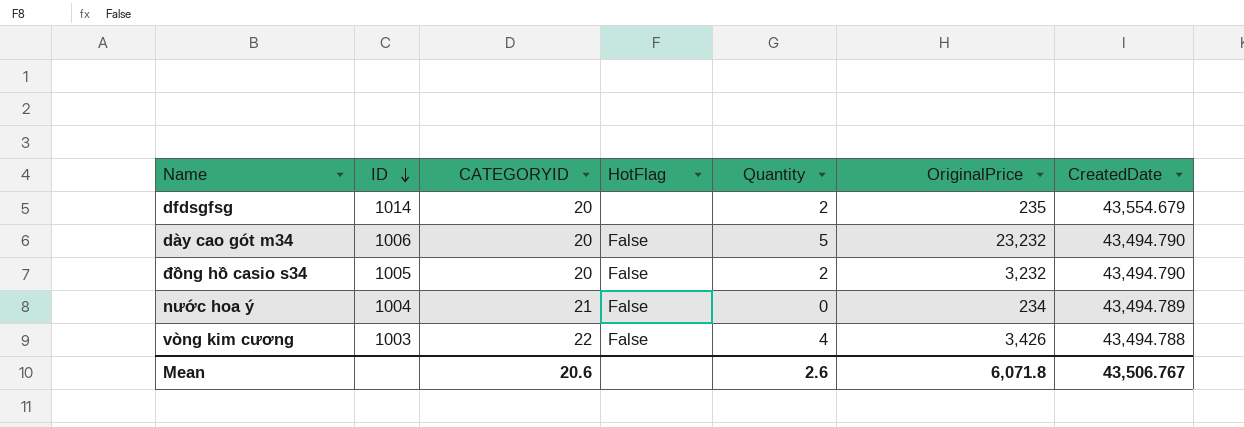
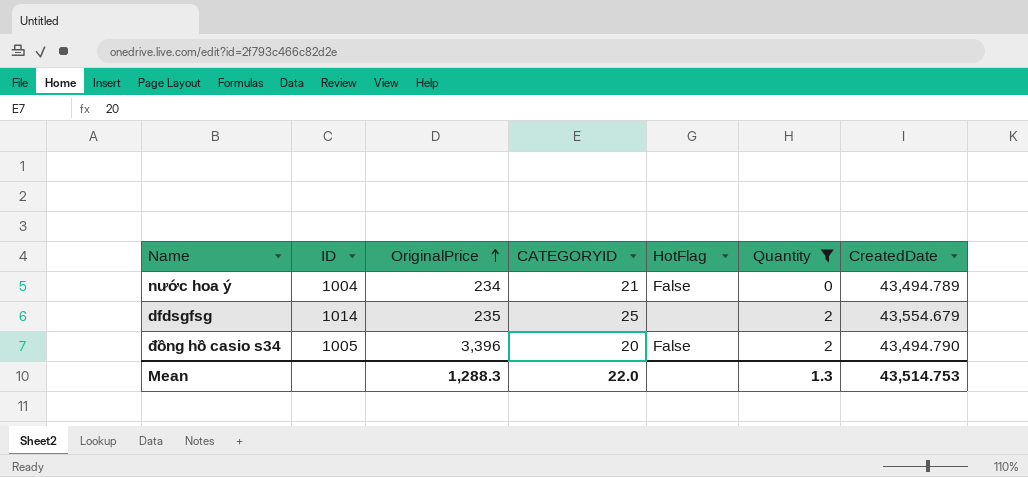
filter: none -> Quantity <= 2
row order: ID descending -> OriginalPrice ascending
column OriginalPrice | position: 6 -> 3
dfdsgfsg | CATEGORYID: 20 -> 25
đồng hồ casio s34 | OriginalPrice: 3,232 -> 3,396
Mean | OriginalPrice: 6,071.8 -> 1,288.3
Mean | CATEGORYID: 20.6 -> 22.0
Mean | Quantity: 2.6 -> 1.3
Mean | CreatedDate: 43,506.767 -> 43,514.753

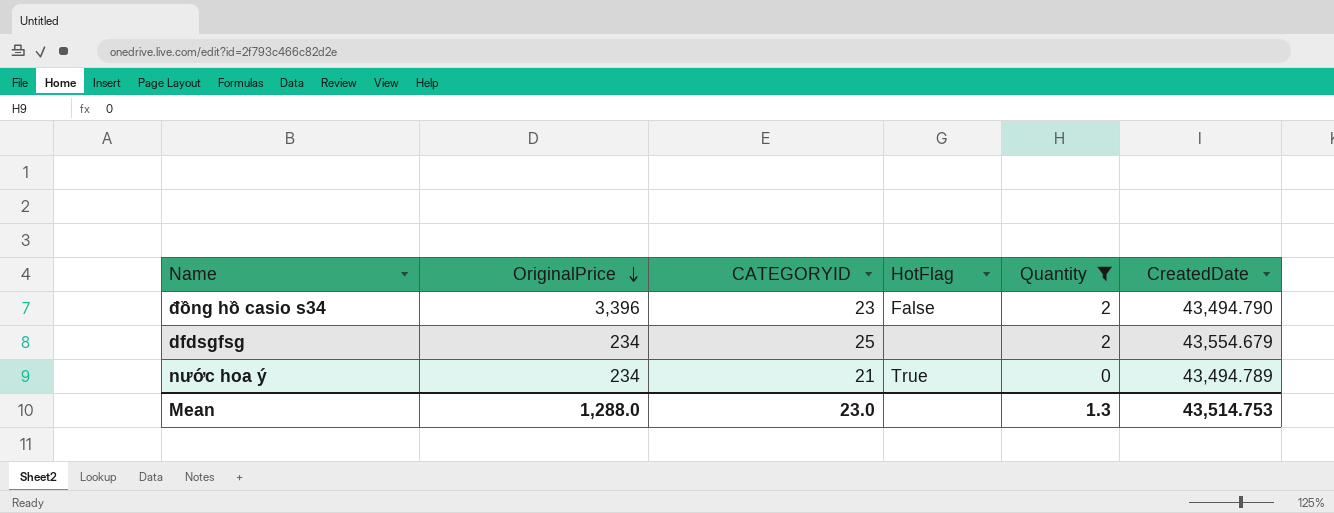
row order: OriginalPrice ascending -> OriginalPrice descending
column ID | position: 2 -> none
đồng hồ casio s34 | CATEGORYID: 20 -> 23
dfdsgfsg | OriginalPrice: 235 -> 234
nước hoa ý | HotFlag: False -> True
Mean | OriginalPrice: 1,288.3 -> 1,288.0
Mean | CATEGORYID: 22.0 -> 23.0

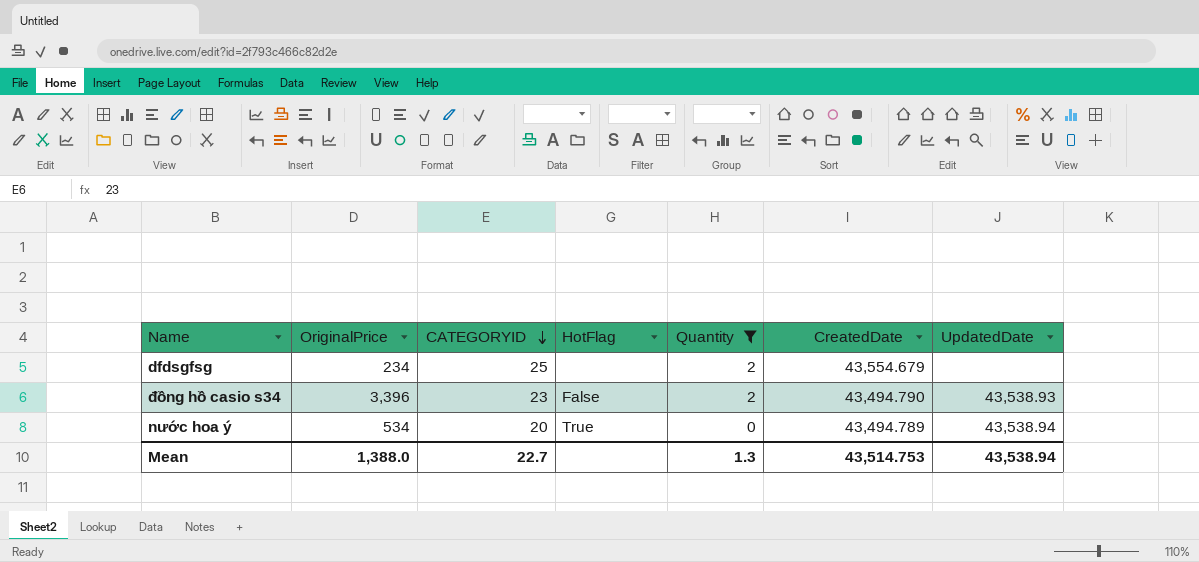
row order: OriginalPrice descending -> CATEGORYID descending
column UpdatedDate | position: none -> 7
nước hoa ý | OriginalPrice: 234 -> 534
nước hoa ý | CATEGORYID: 21 -> 20
Mean | OriginalPrice: 1,288.0 -> 1,388.0
Mean | CATEGORYID: 23.0 -> 22.7

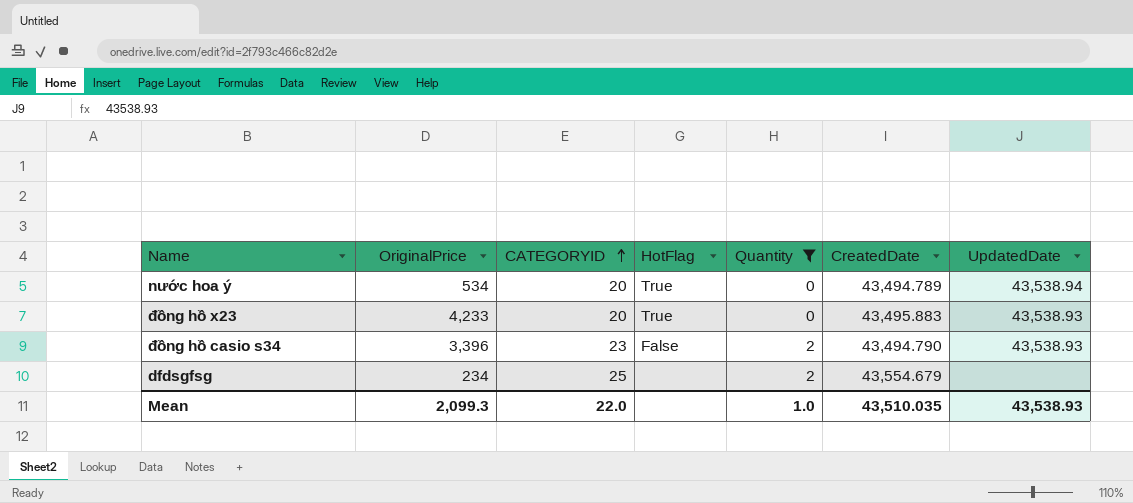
row order: CATEGORYID descending -> CATEGORYID ascending
row đồng hồ x23: none -> 4,233 | 20 | True | 0 | 43,495.883 | 43,538.93
Mean | OriginalPrice: 1,388.0 -> 2,099.3
Mean | CATEGORYID: 22.7 -> 22.0
Mean | Quantity: 1.3 -> 1.0
Mean | CreatedDate: 43,514.753 -> 43,510.035
Mean | UpdatedDate: 43,538.94 -> 43,538.93

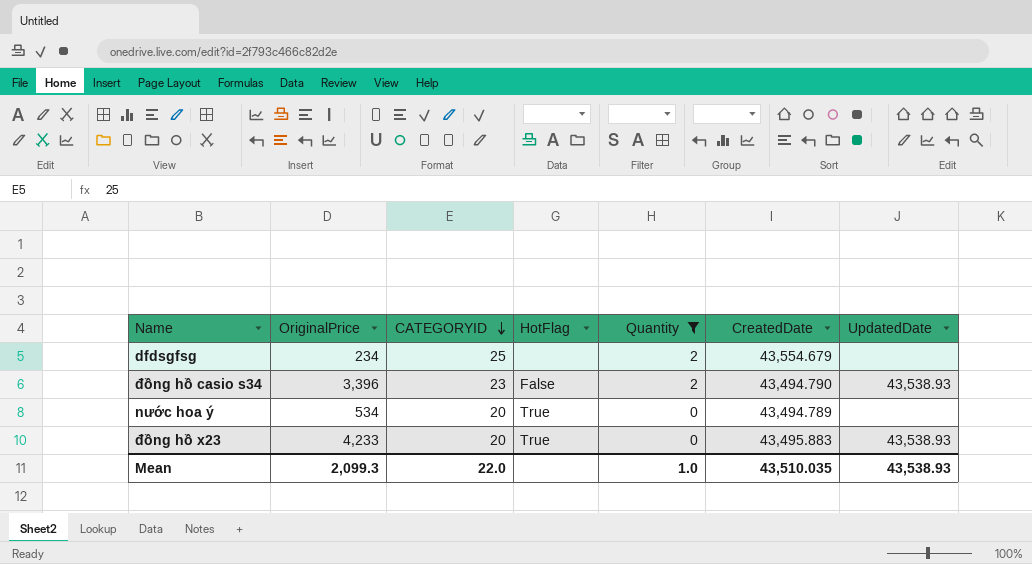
row order: CATEGORYID ascending -> CATEGORYID descending
nước hoa ý | UpdatedDate: 43,538.94 -> none

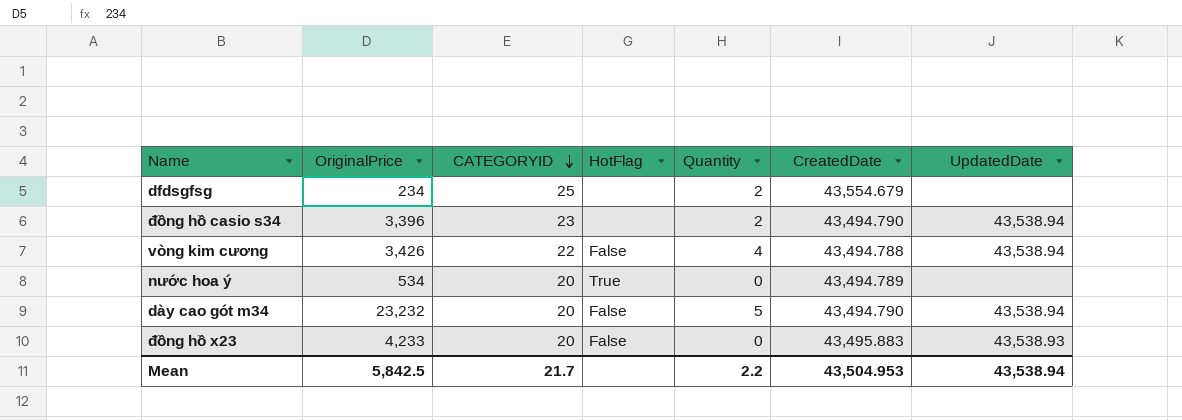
filter: Quantity <= 2 -> none
đồng hồ casio s34 | HotFlag: False -> none
đồng hồ casio s34 | UpdatedDate: 43,538.93 -> 43,538.94
đồng hồ x23 | HotFlag: True -> False
Mean | OriginalPrice: 2,099.3 -> 5,842.5
Mean | CATEGORYID: 22.0 -> 21.7
Mean | Quantity: 1.0 -> 2.2
Mean | CreatedDate: 43,510.035 -> 43,504.953
Mean | UpdatedDate: 43,538.93 -> 43,538.94

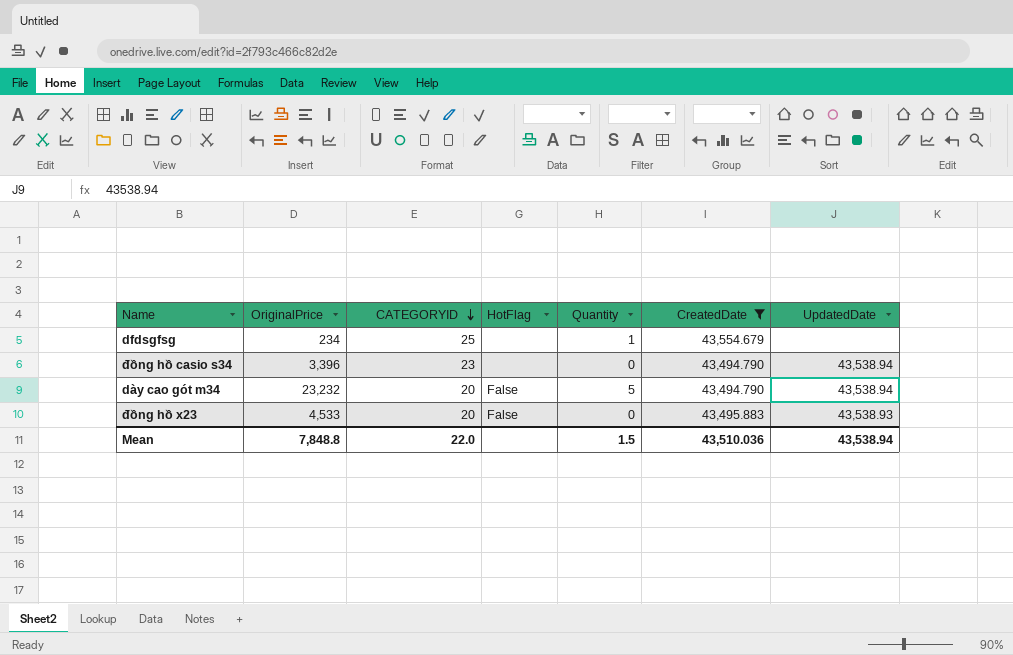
filter: none -> CreatedDate >= 43,494.790
dfdsgfsg | Quantity: 2 -> 1
đồng hồ casio s34 | Quantity: 2 -> 0
đồng hồ x23 | OriginalPrice: 4,233 -> 4,533
Mean | OriginalPrice: 5,842.5 -> 7,848.8
Mean | CATEGORYID: 21.7 -> 22.0
Mean | Quantity: 2.2 -> 1.5
Mean | CreatedDate: 43,504.953 -> 43,510.036

